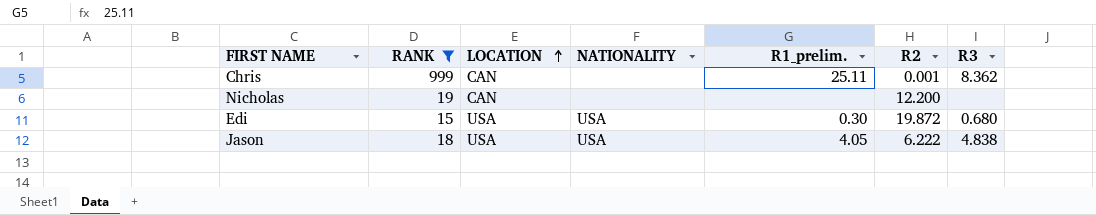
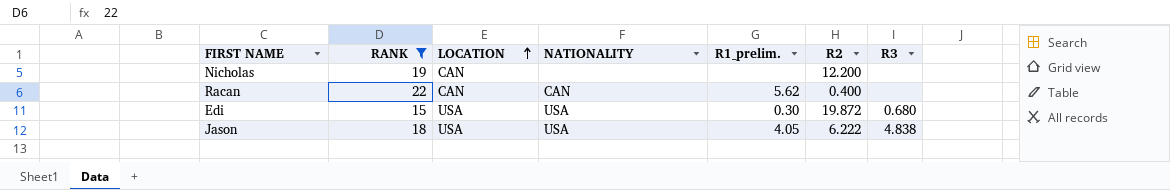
row Chris: 999 | CAN | none | 25.11 | 0.001 | 8.362 -> none
row Racan: none -> 22 | CAN | CAN | 5.62 | 0.400 | none

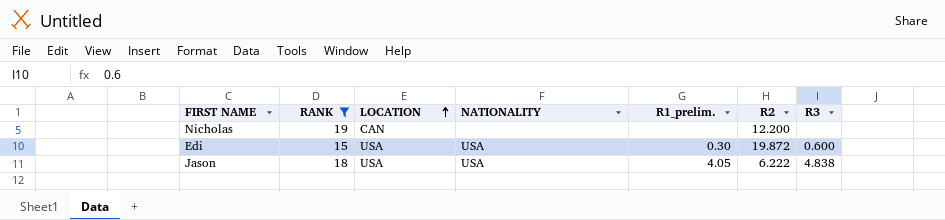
row Racan: 22 | CAN | CAN | 5.62 | 0.400 | none -> none
Edi | R3: 0.680 -> 0.600

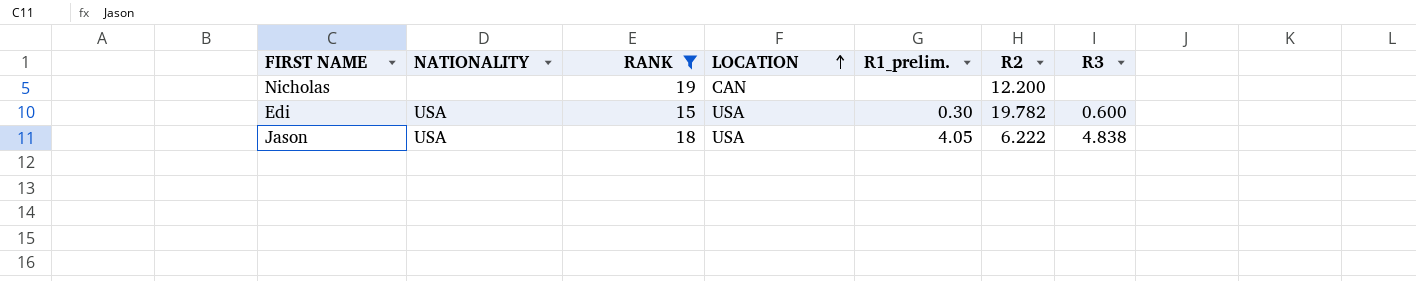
column NATIONALITY | position: 4 -> 2
Edi | R2: 19.872 -> 19.782

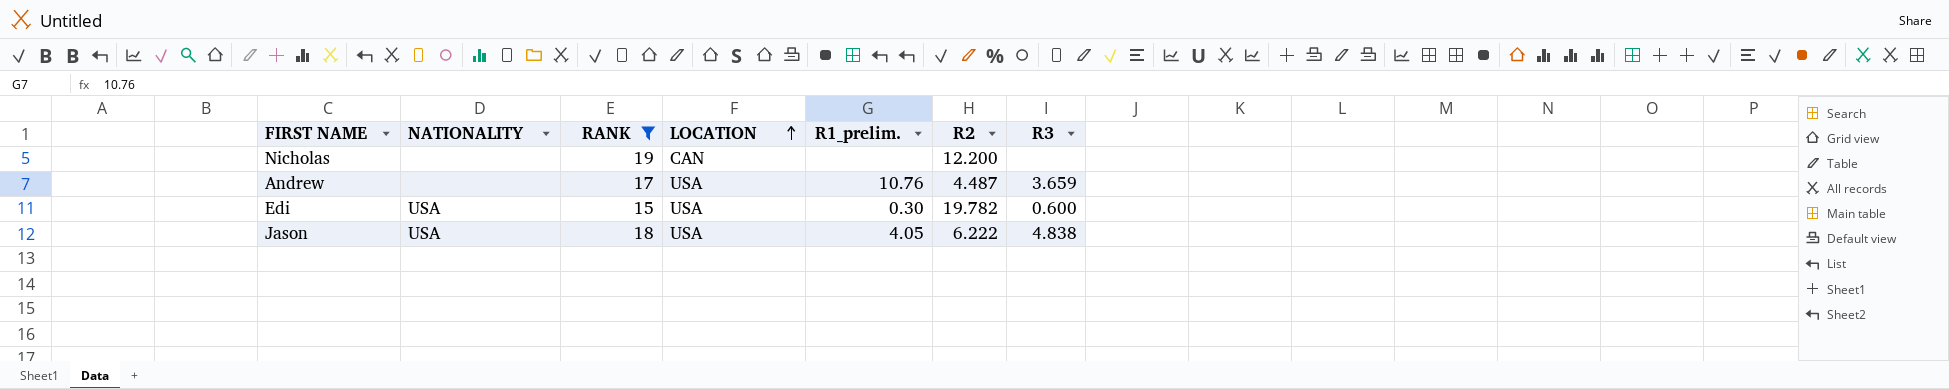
row Andrew: none -> none | 17 | USA | 10.76 | 4.487 | 3.659

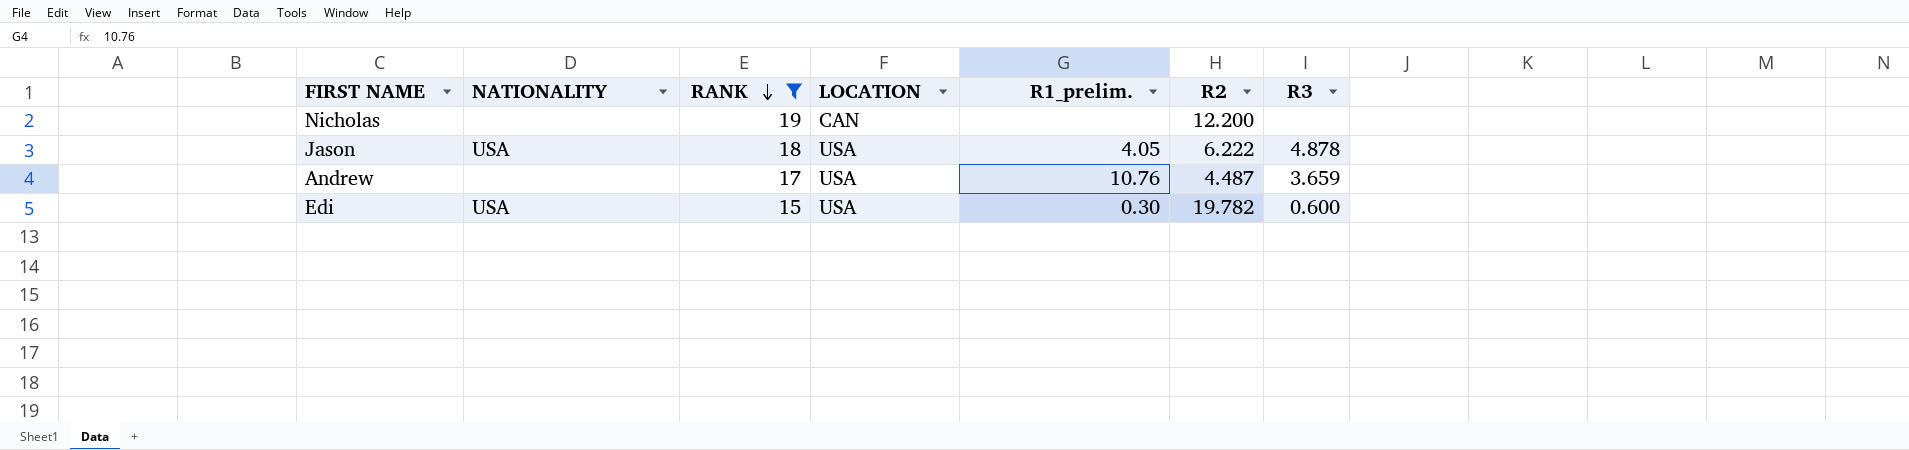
row order: LOCATION ascending -> RANK descending
Jason | R3: 4.838 -> 4.878

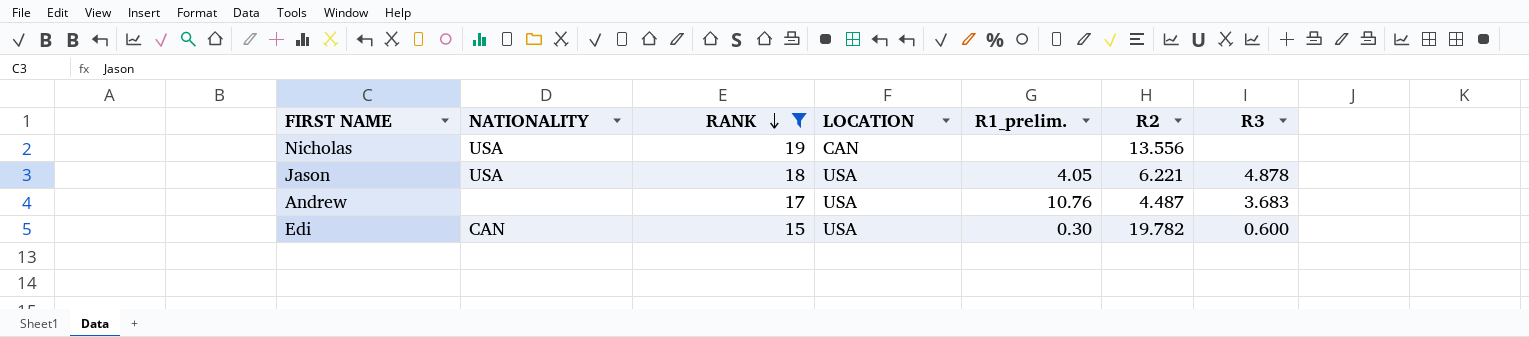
Nicholas | NATIONALITY: none -> USA
Nicholas | R2: 12.200 -> 13.556
Jason | R2: 6.222 -> 6.221
Andrew | R3: 3.659 -> 3.683
Edi | NATIONALITY: USA -> CAN

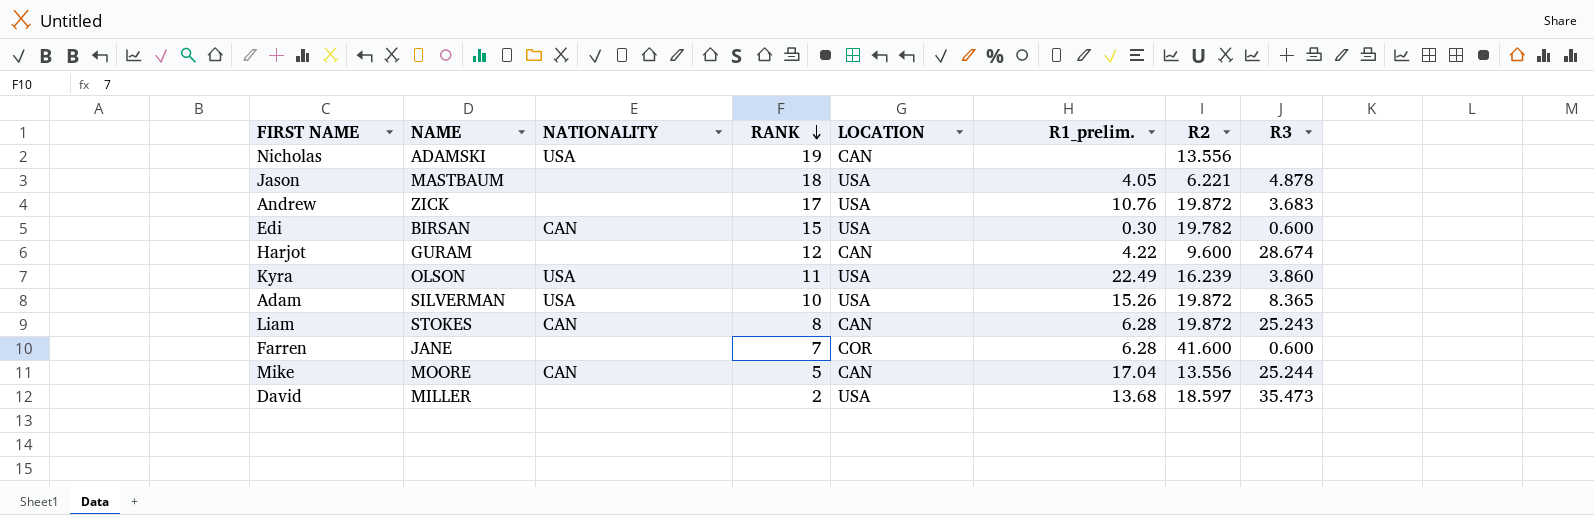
filter: RANK >= 15 -> none
column NAME | position: none -> 2
Jason | NATIONALITY: USA -> none
Andrew | R2: 4.487 -> 19.872

